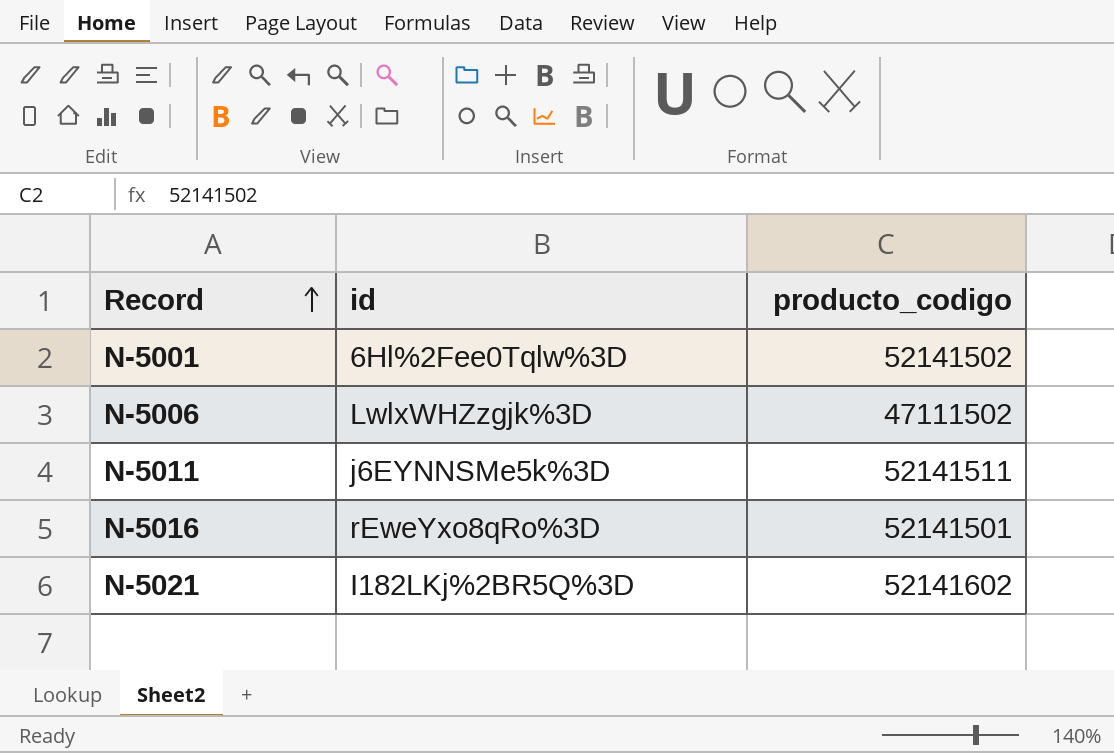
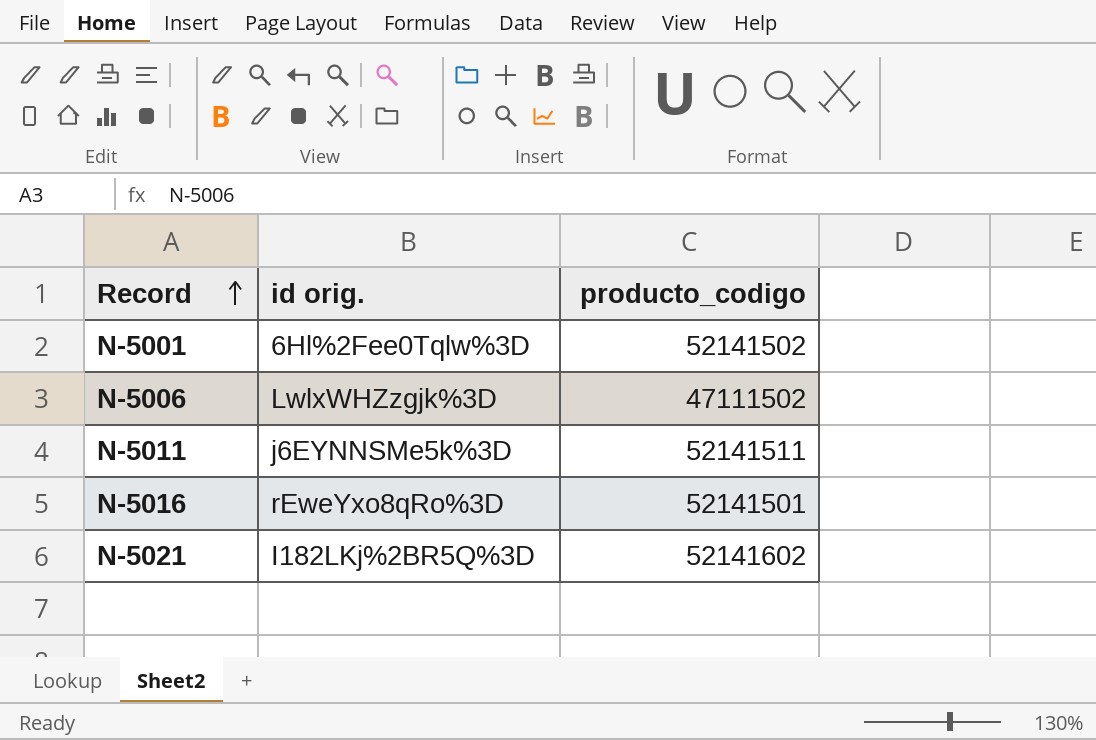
column name: id -> id orig.

